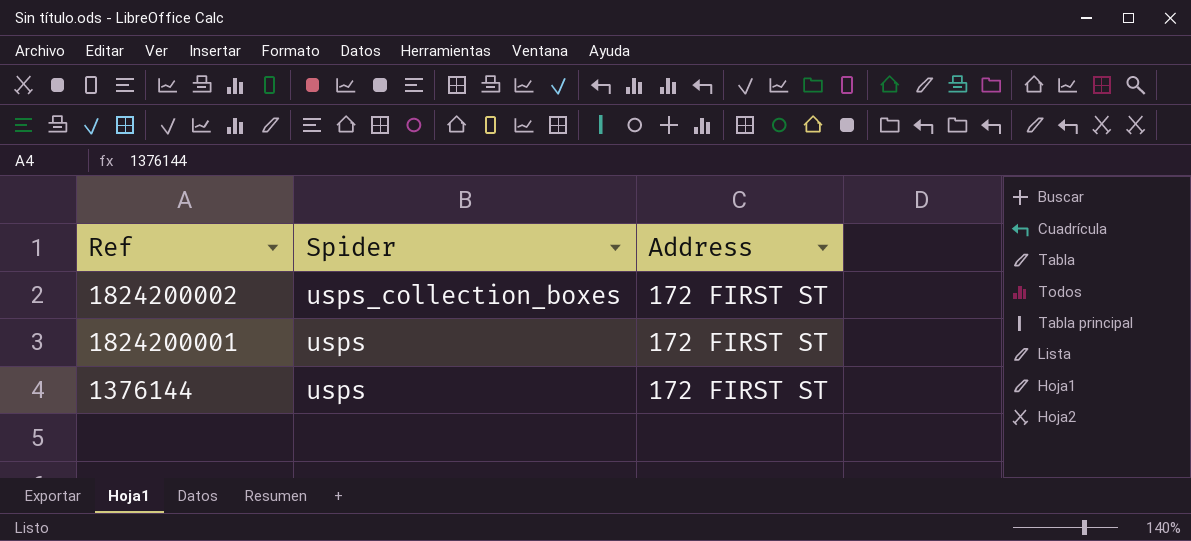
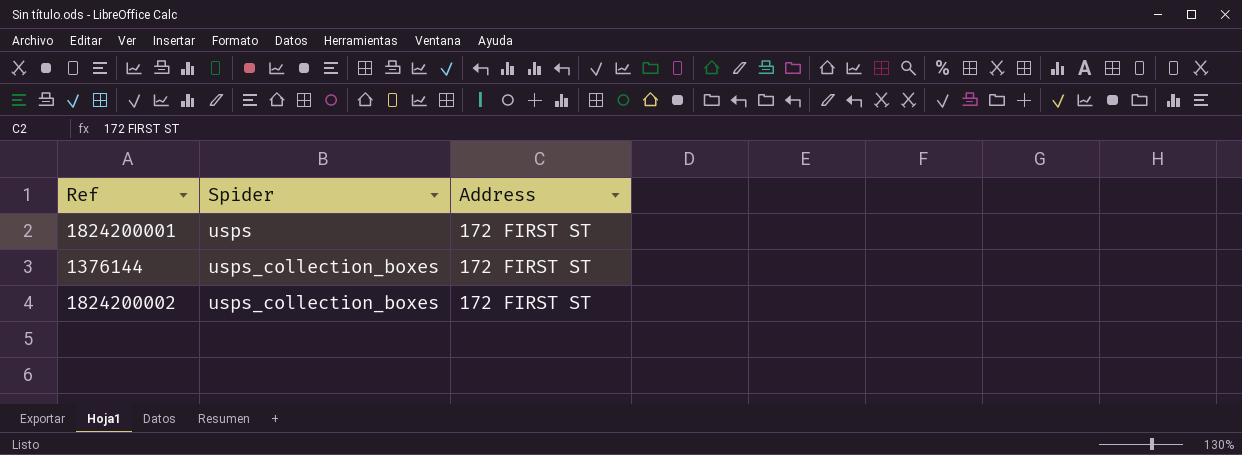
row order: Ref descending -> Spider ascending
1376144 | Spider: usps -> usps_collection_boxes

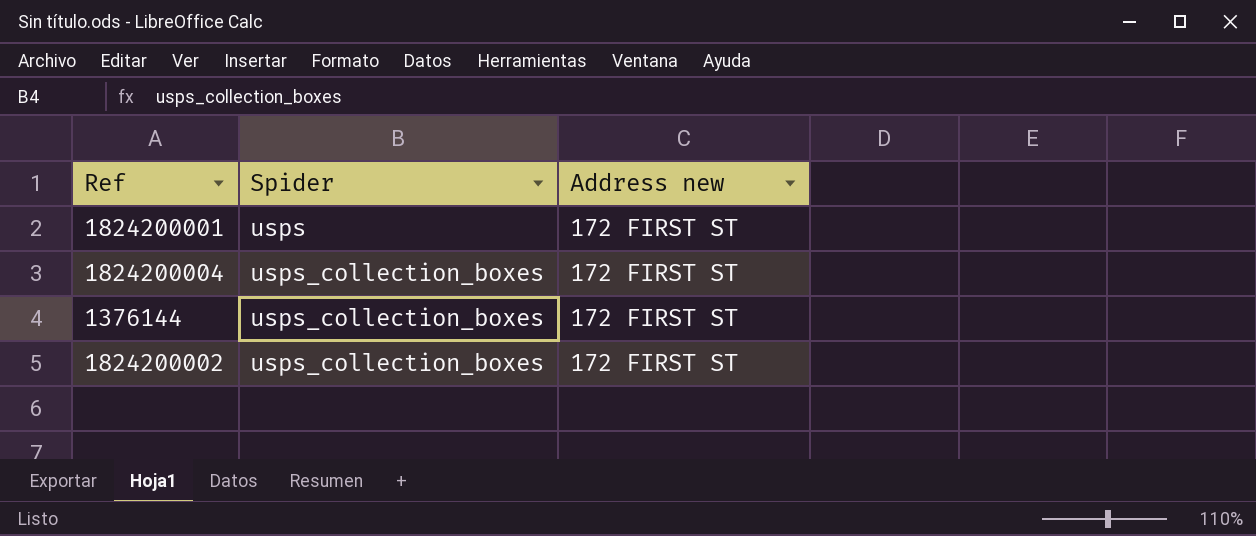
column name: Address -> Address new
row 1824200004: none -> usps_collection_boxes | 172 FIRST ST

